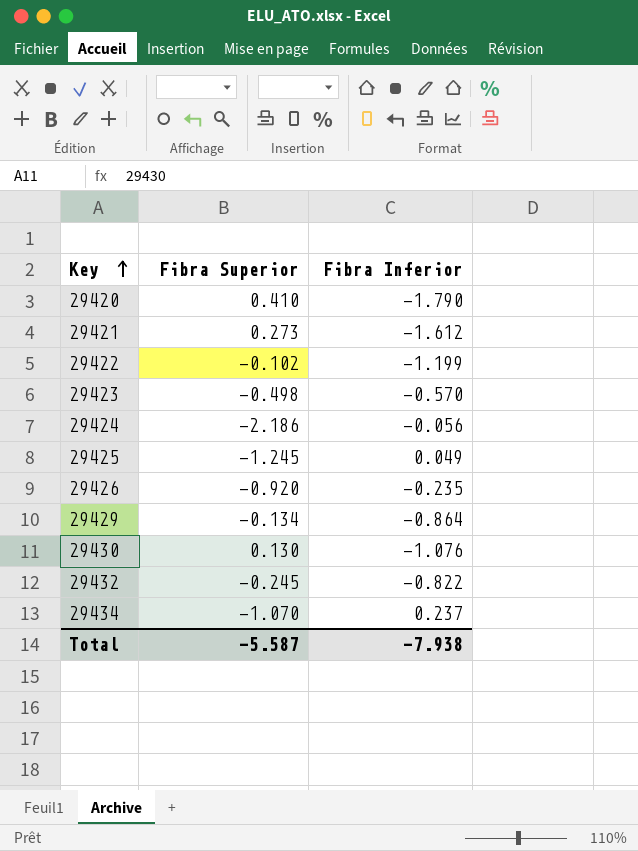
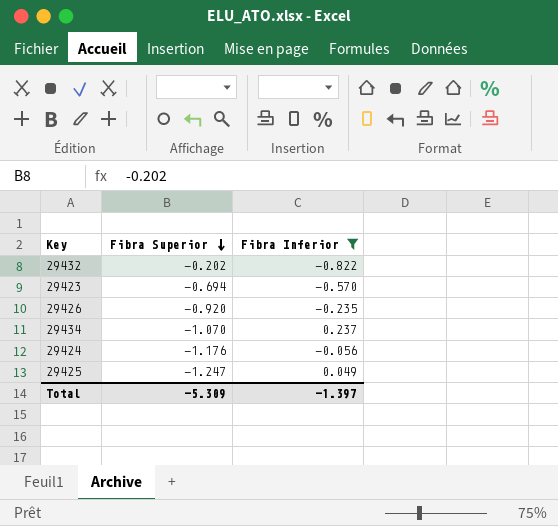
filter: none -> Fibra Inferior >= -0.822
row order: Key ascending -> Fibra Superior descending
29432 | Fibra Superior: -0.245 -> -0.202
29423 | Fibra Superior: -0.498 -> -0.694
29424 | Fibra Superior: -2.186 -> -1.176
29425 | Fibra Superior: -1.245 -> -1.247
Total | Fibra Superior: -5.587 -> -5.309
Total | Fibra Inferior: -7.938 -> -1.397

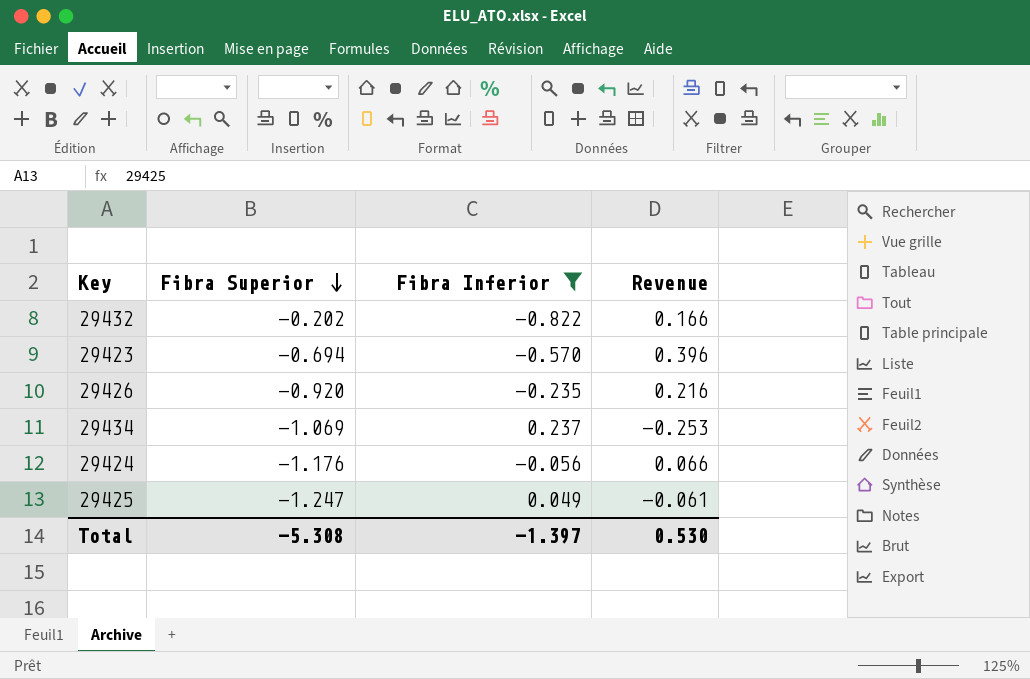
column Revenue | formula: none -> [Fibra Superior] * [Fibra Inferior]
29434 | Fibra Superior: -1.070 -> -1.069
Total | Fibra Superior: -5.309 -> -5.308

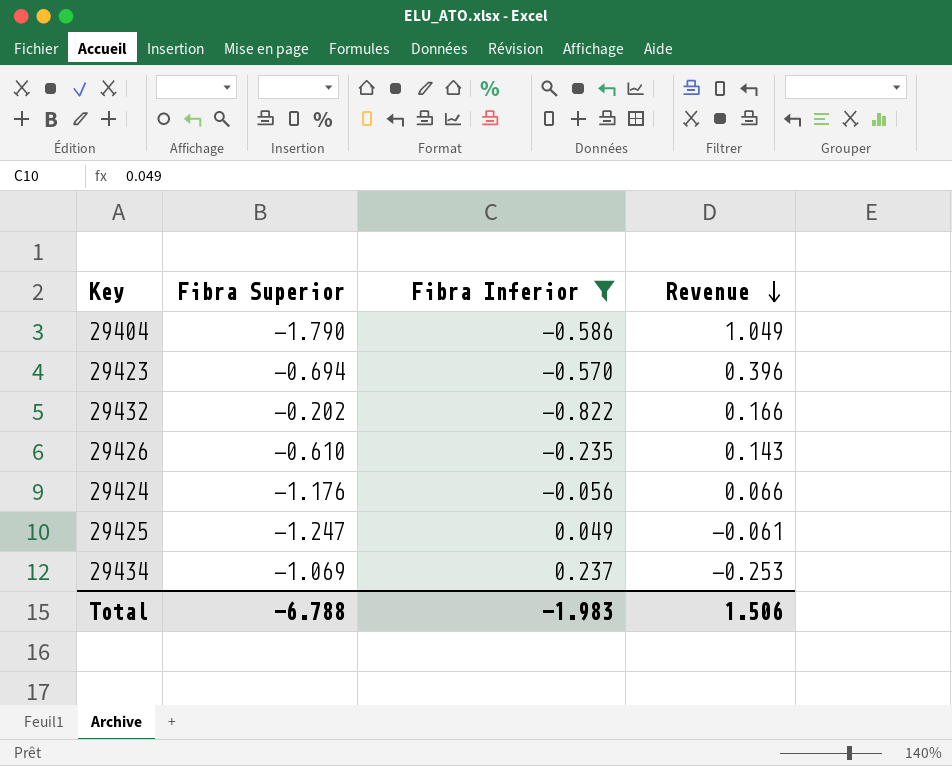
row order: Fibra Superior descending -> Revenue descending
row 29404: none -> -1.790 | -0.586 | 1.049
29426 | Fibra Superior: -0.920 -> -0.610
29426 | Revenue: 0.216 -> 0.143
Total | Fibra Superior: -5.308 -> -6.788
Total | Fibra Inferior: -1.397 -> -1.983
Total | Revenue: 0.530 -> 1.506

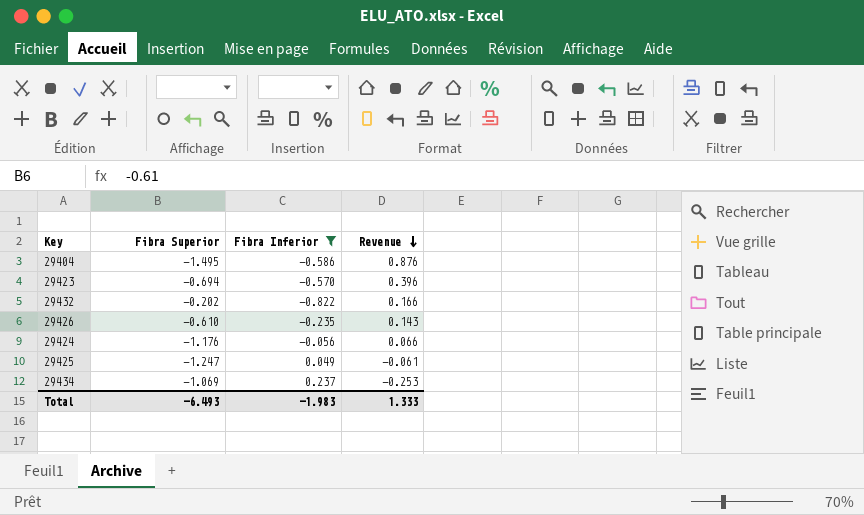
29404 | Fibra Superior: -1.790 -> -1.495
29404 | Revenue: 1.049 -> 0.876
Total | Fibra Superior: -6.788 -> -6.493
Total | Revenue: 1.506 -> 1.333

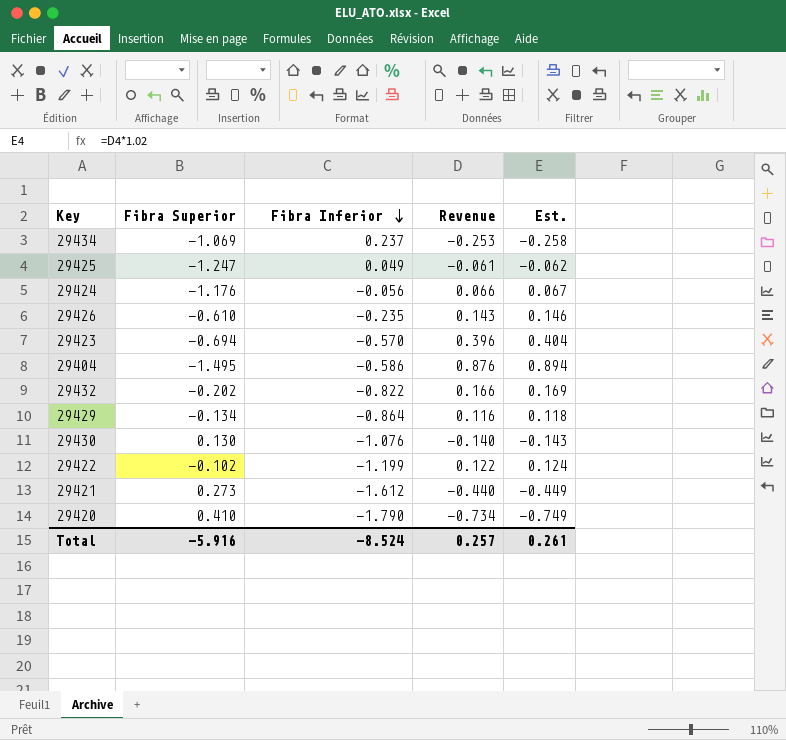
filter: Fibra Inferior >= -0.822 -> none
row order: Revenue descending -> Fibra Inferior descending
column Est. | formula: none -> [Revenue] * 1.02
Total | Fibra Superior: -6.493 -> -5.916
Total | Fibra Inferior: -1.983 -> -8.524
Total | Revenue: 1.333 -> 0.257

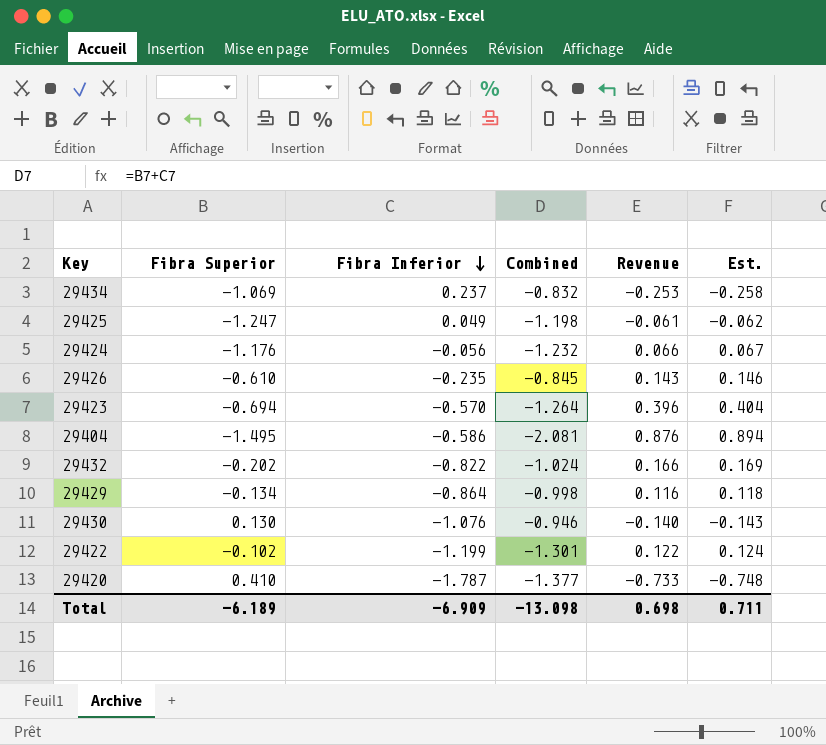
column Combined | formula: none -> [Fibra Superior] + [Fibra Inferior]
row 29421: 0.273 | -1.612 | -0.440 | -0.449 -> none
29420 | Fibra Inferior: -1.790 -> -1.787
29420 | Revenue: -0.734 -> -0.733
29420 | Est.: -0.749 -> -0.748
Total | Fibra Superior: -5.916 -> -6.189
Total | Fibra Inferior: -8.524 -> -6.909
Total | Revenue: 0.257 -> 0.698
Total | Est.: 0.261 -> 0.711

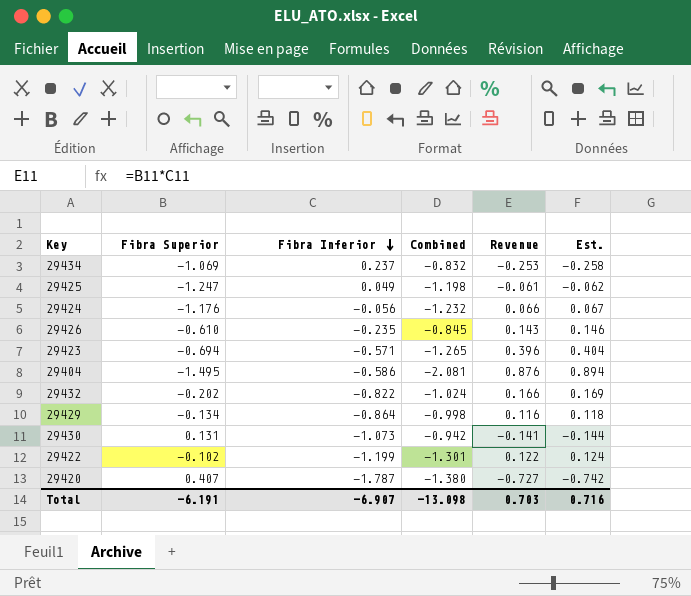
29423 | Fibra Inferior: -0.570 -> -0.571
29423 | Combined: -1.264 -> -1.265
29430 | Fibra Superior: 0.130 -> 0.131
29430 | Fibra Inferior: -1.076 -> -1.073
29430 | Combined: -0.946 -> -0.942
29430 | Revenue: -0.140 -> -0.141
29430 | Est.: -0.143 -> -0.144
29420 | Fibra Superior: 0.410 -> 0.407
29420 | Combined: -1.377 -> -1.380
29420 | Revenue: -0.733 -> -0.727
29420 | Est.: -0.748 -> -0.742
Total | Fibra Superior: -6.189 -> -6.191
Total | Fibra Inferior: -6.909 -> -6.907
Total | Revenue: 0.698 -> 0.703
Total | Est.: 0.711 -> 0.716

